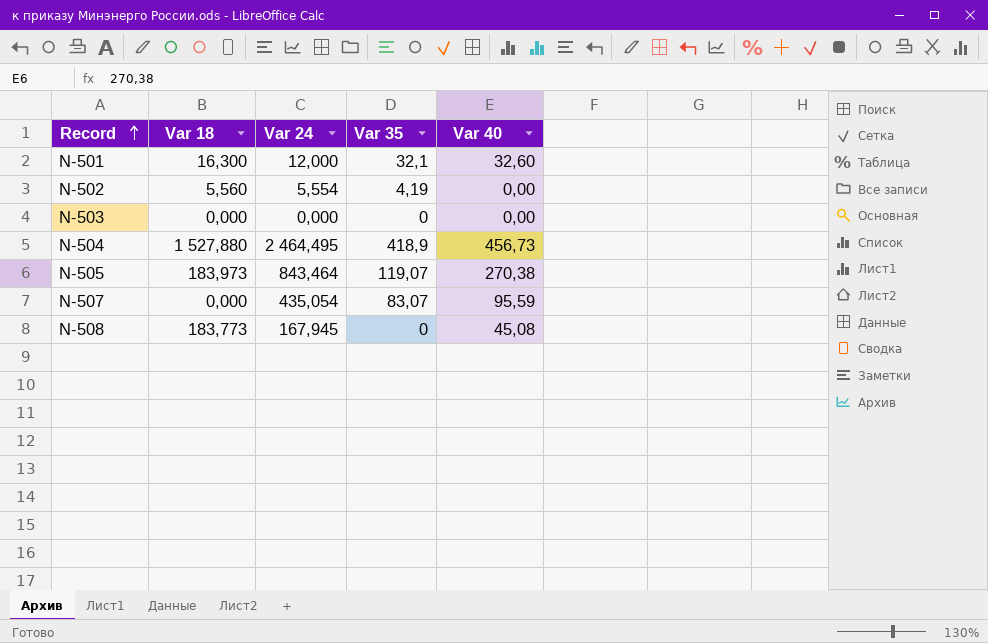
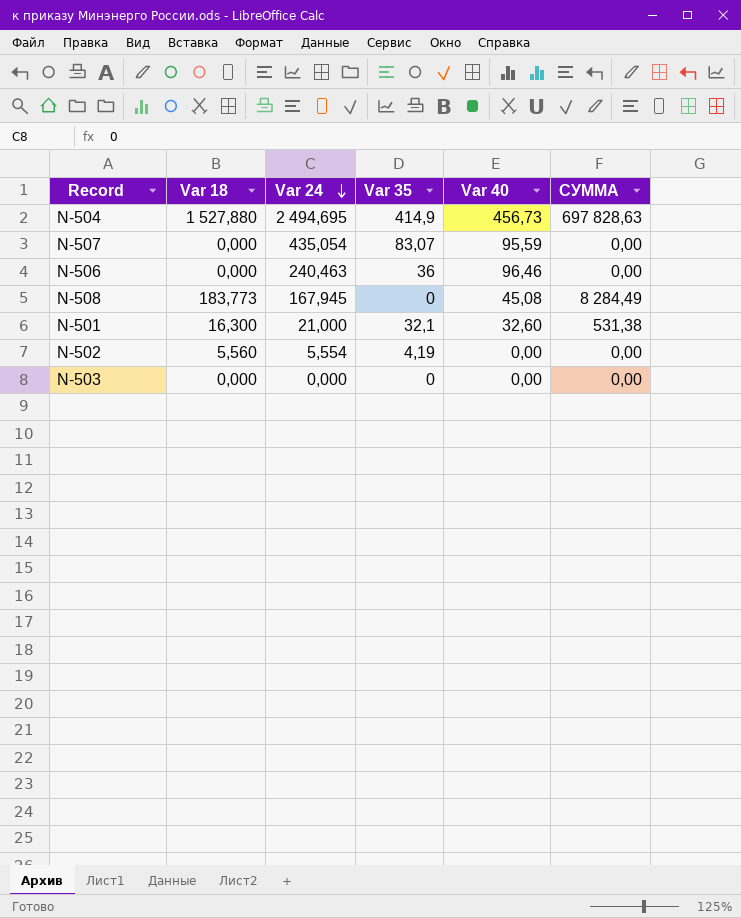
row order: Record ascending -> Var 24 descending
column СУММА | formula: none -> [Var 18] * [Var 40]
row N-505: 183,973 | 843,464 | 119,07 | 270,38 -> none
N-504 | Var 24: 2 464,495 -> 2 494,695
N-504 | Var 35: 418,9 -> 414,9
row N-506: none -> 0,000 | 240,463 | 36 | 96,46 | 0,00
N-501 | Var 24: 12,000 -> 21,000

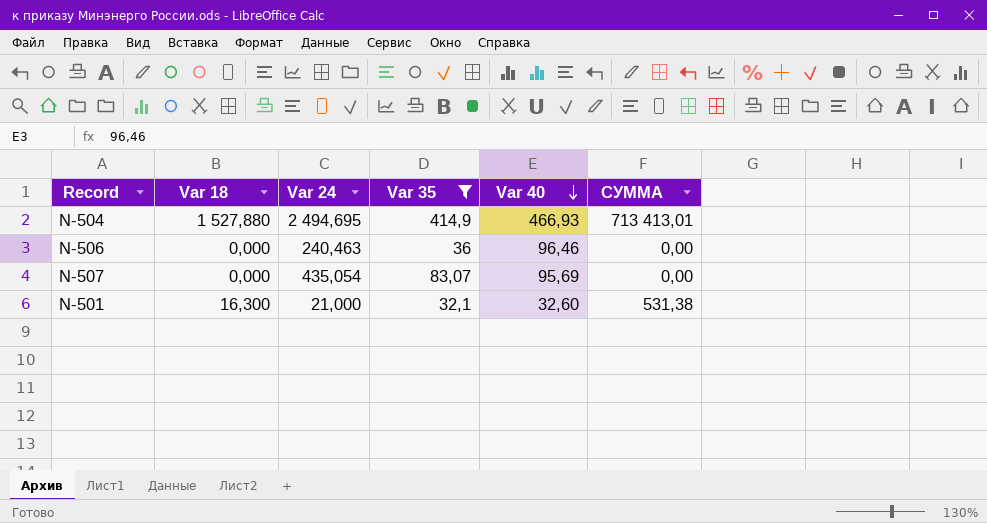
filter: none -> Var 35 >= 32,1
row order: Var 24 descending -> Var 40 descending
N-504 | Var 40: 456,73 -> 466,93
N-504 | СУММА: 697 828,63 -> 713 413,01
N-507 | Var 40: 95,59 -> 95,69

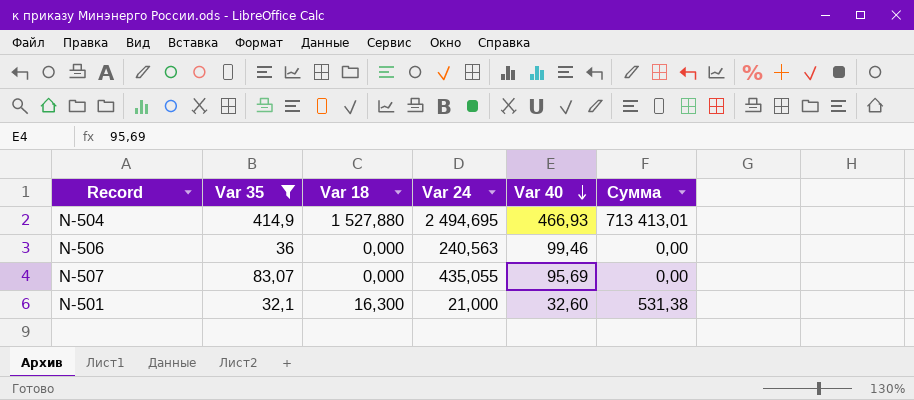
column Var 35 | position: 4 -> 2
column name: СУММА -> Сумма
N-506 | Var 24: 240,463 -> 240,563
N-506 | Var 40: 96,46 -> 99,46
N-507 | Var 24: 435,054 -> 435,055

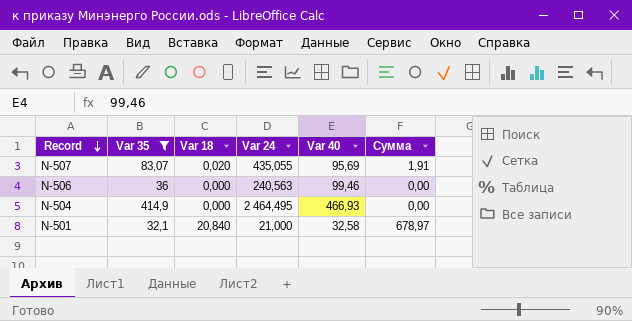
row order: Var 40 descending -> Record descending
N-507 | Var 18: 0,000 -> 0,020
N-507 | Сумма: 0,00 -> 1,91
N-504 | Var 18: 1 527,880 -> 0,000
N-504 | Var 24: 2 494,695 -> 2 464,495
N-504 | Сумма: 713 413,01 -> 0,00
N-501 | Var 18: 16,300 -> 20,840
N-501 | Var 40: 32,60 -> 32,58
N-501 | Сумма: 531,38 -> 678,97

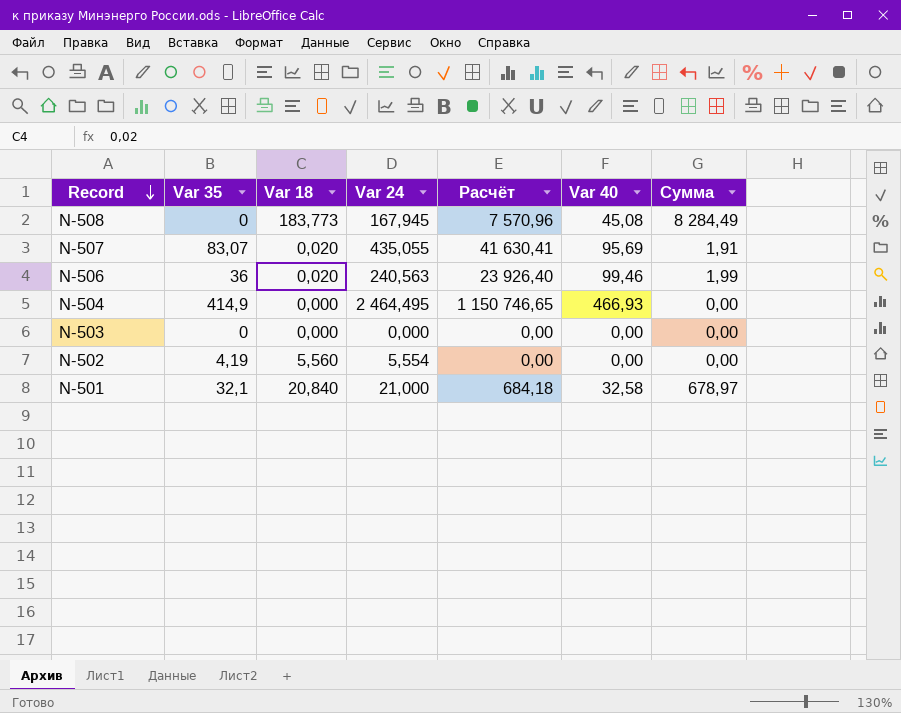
filter: Var 35 >= 32,1 -> none
column Расчёт | formula: none -> [Var 24] * [Var 40]
N-506 | Var 18: 0,000 -> 0,020
N-506 | Сумма: 0,00 -> 1,99

